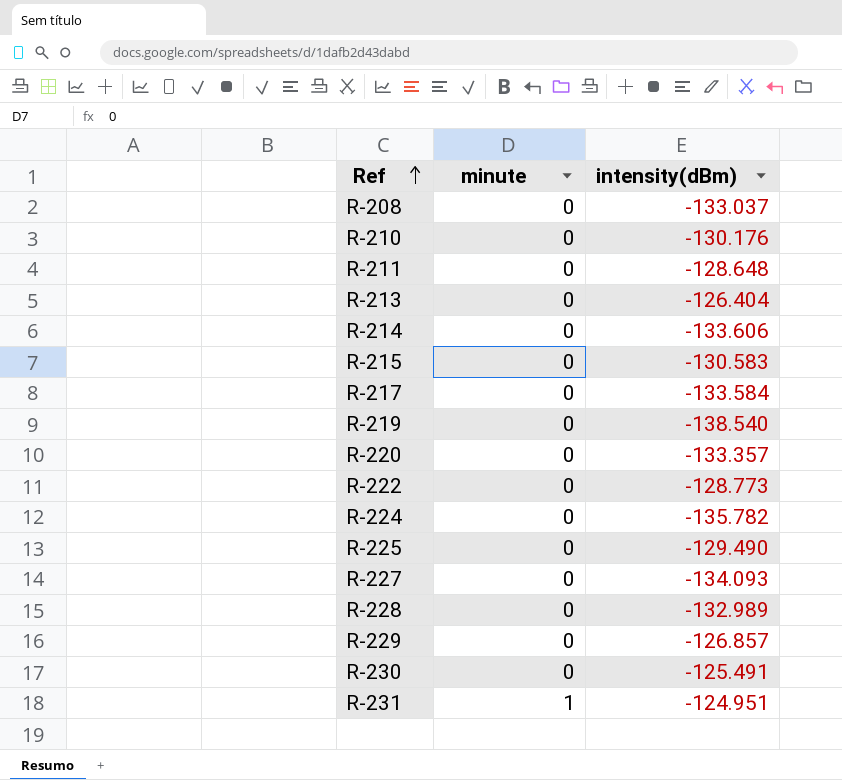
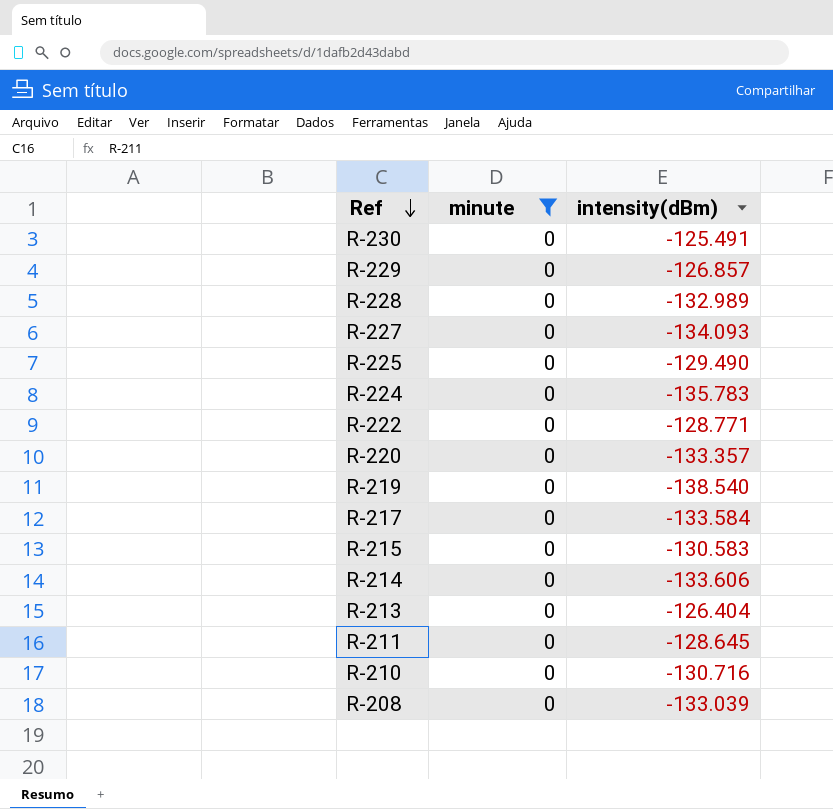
filter: none -> minute = 0
row order: Ref ascending -> Ref descending
R-224 | intensity(dBm): -135.782 -> -135.783
R-222 | intensity(dBm): -128.773 -> -128.771
R-211 | intensity(dBm): -128.648 -> -128.645
R-210 | intensity(dBm): -130.176 -> -130.716
R-208 | intensity(dBm): -133.037 -> -133.039

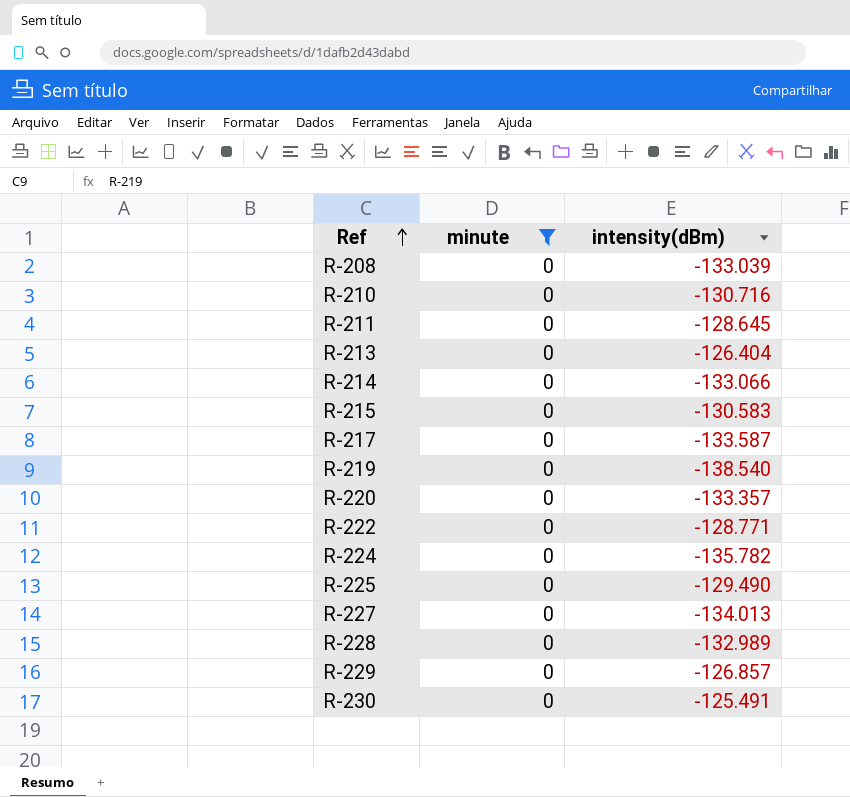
row order: Ref descending -> Ref ascending
R-214 | intensity(dBm): -133.606 -> -133.066
R-217 | intensity(dBm): -133.584 -> -133.587
R-224 | intensity(dBm): -135.783 -> -135.782
R-227 | intensity(dBm): -134.093 -> -134.013

